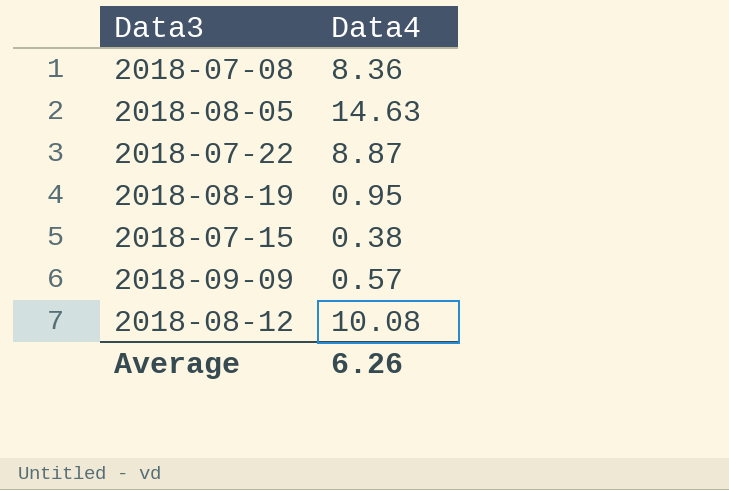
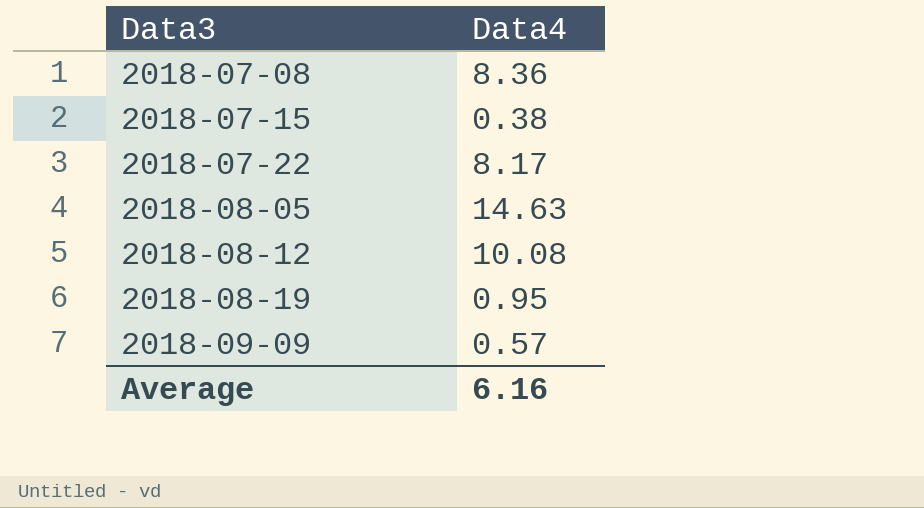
row order: none -> Data3 ascending
2018-07-22 | Data4: 8.87 -> 8.17
Average | Data4: 6.26 -> 6.16

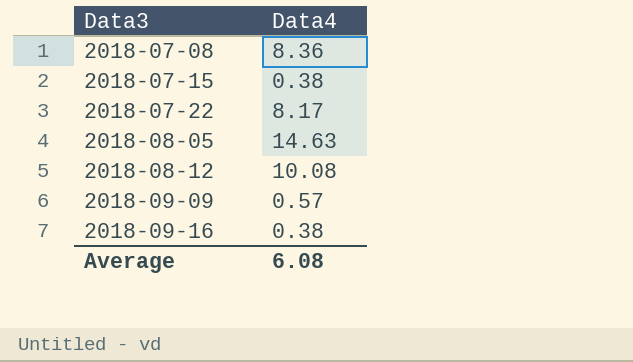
row 2018-08-19: 0.95 -> none
row 2018-09-16: none -> 0.38
Average | Data4: 6.16 -> 6.08

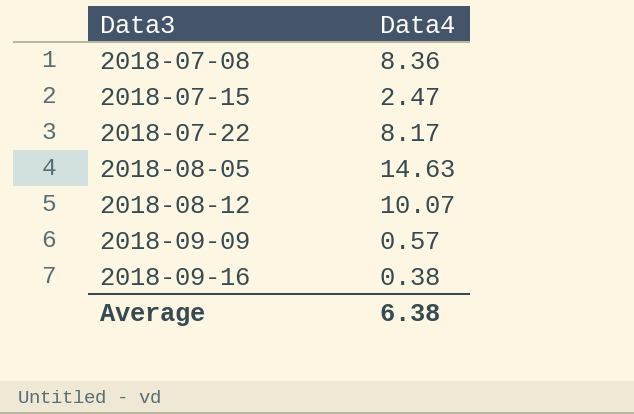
2018-07-15 | Data4: 0.38 -> 2.47
2018-08-12 | Data4: 10.08 -> 10.07
Average | Data4: 6.08 -> 6.38

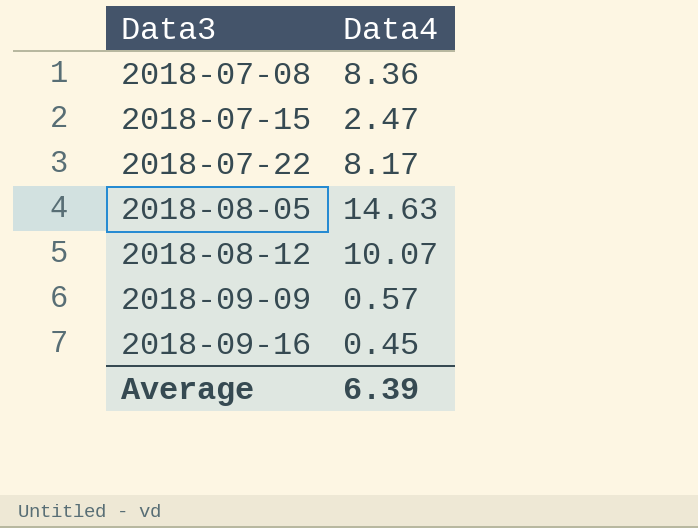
2018-09-16 | Data4: 0.38 -> 0.45
Average | Data4: 6.38 -> 6.39

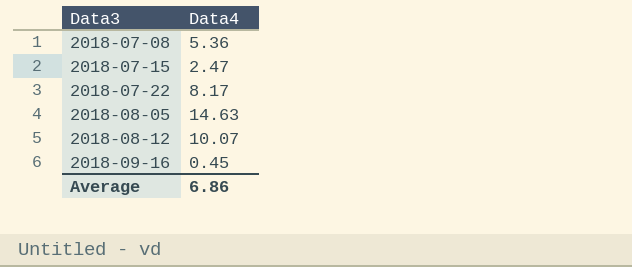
row 2018-09-09: 0.57 -> none
2018-07-08 | Data4: 8.36 -> 5.36
Average | Data4: 6.39 -> 6.86

